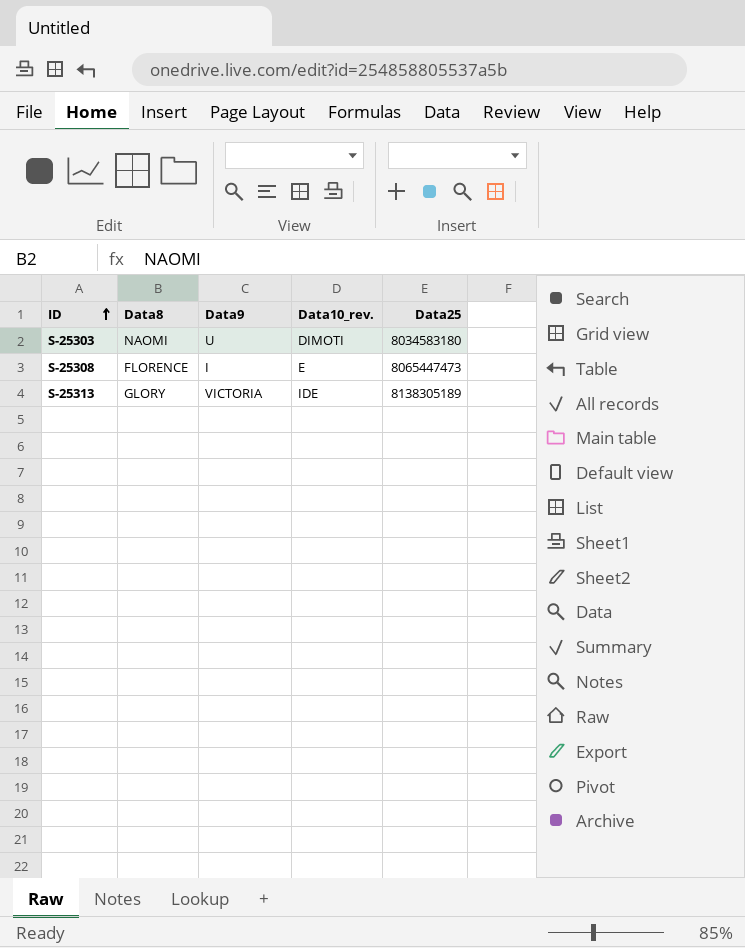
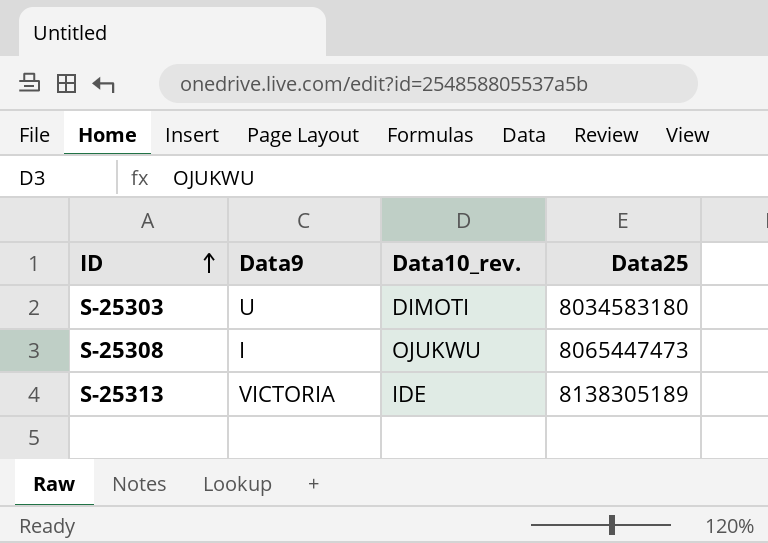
column Data8 | position: 2 -> none
S-25308 | Data10_rev.: E -> OJUKWU

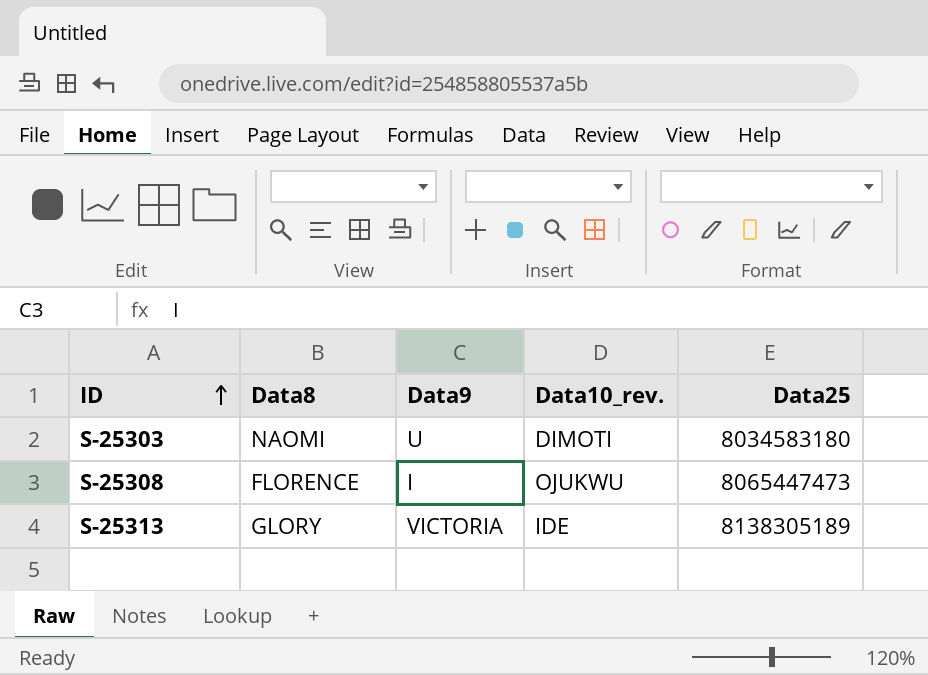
column Data8 | position: none -> 2

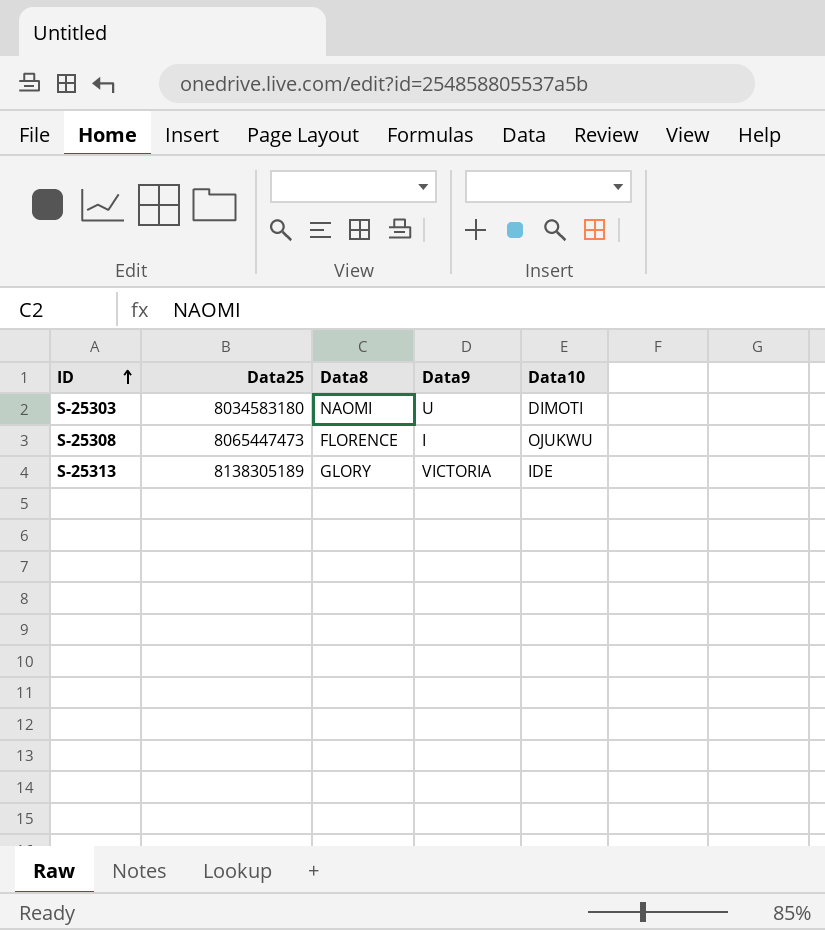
column Data25 | position: 5 -> 2
column name: Data10_rev. -> Data10

